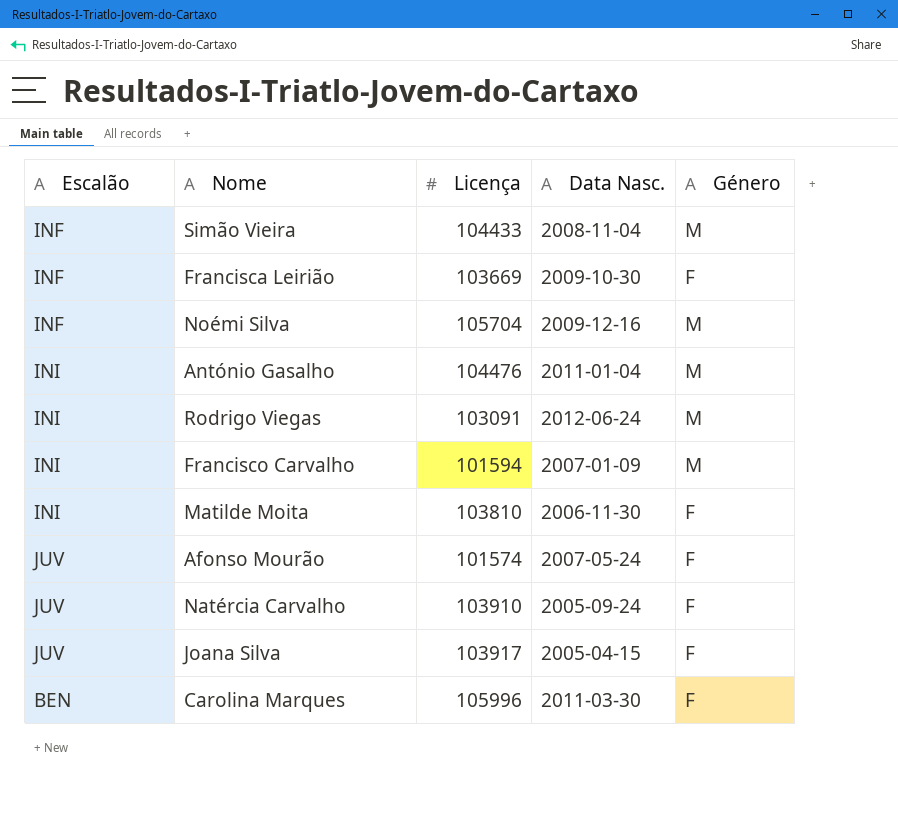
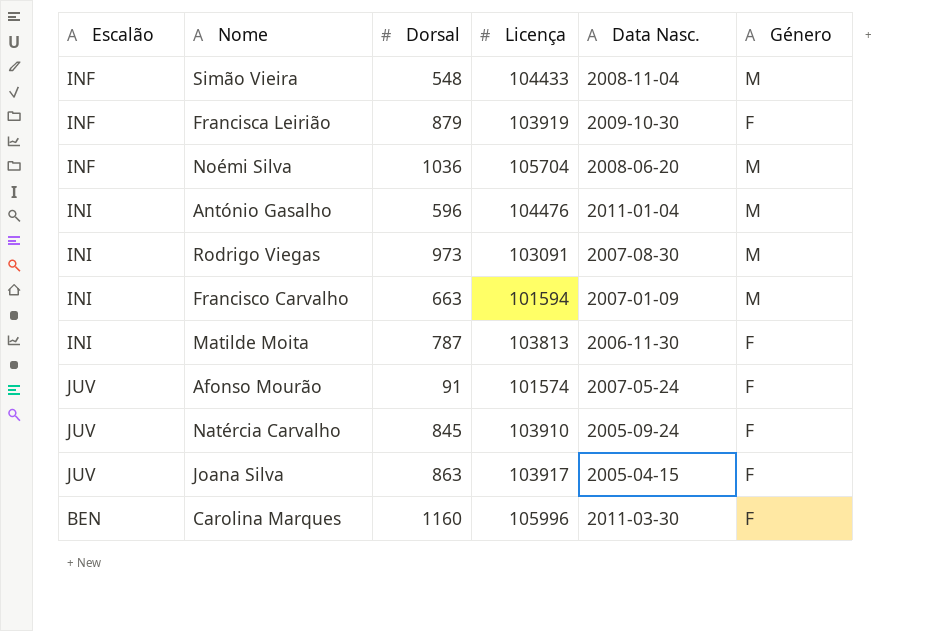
column Dorsal | position: none -> 3
Francisca Leirião | Licença: 103669 -> 103919
Noémi Silva | Data Nasc.: 2009-12-16 -> 2008-06-20
Rodrigo Viegas | Data Nasc.: 2012-06-24 -> 2007-08-30
Matilde Moita | Licença: 103810 -> 103813

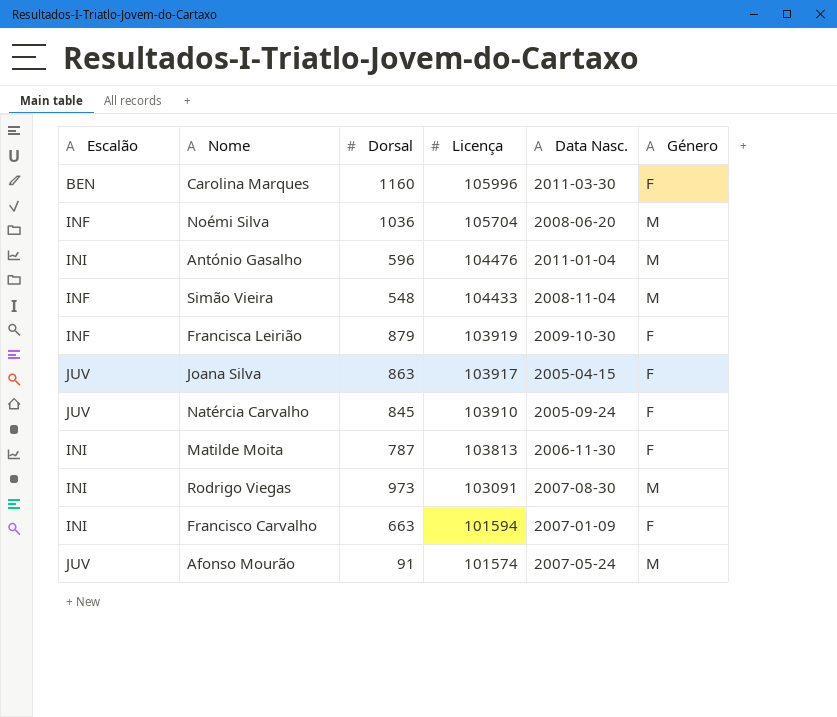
row order: none -> Licença descending
Francisco Carvalho | Género: M -> F
Afonso Mourão | Género: F -> M

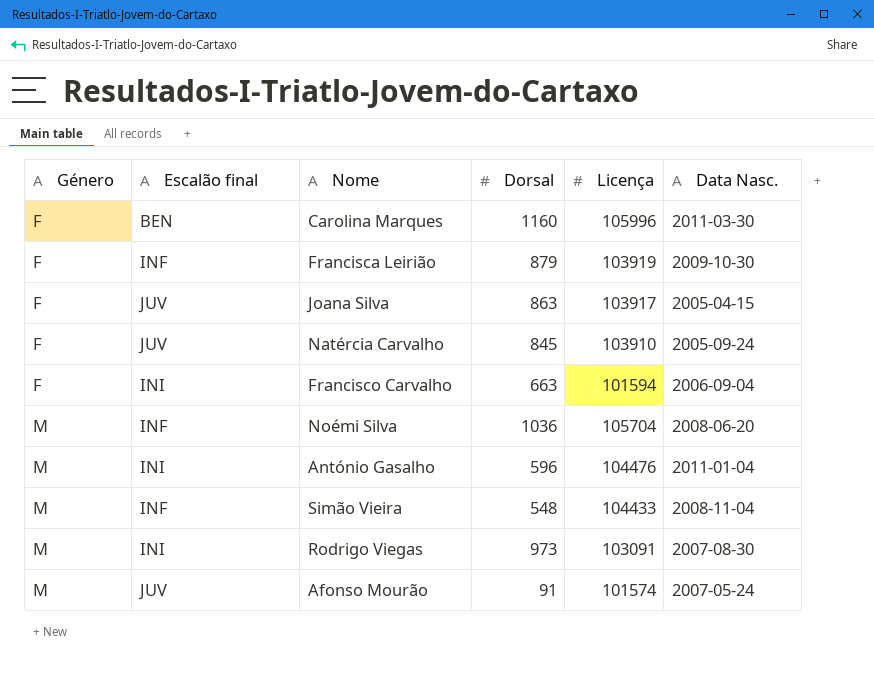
row order: Licença descending -> Género ascending
column Género | position: 6 -> 1
column name: Escalão -> Escalão final
row Matilde Moita: INI | 787 | 103813 | 2006-11-30 | F -> none
Francisco Carvalho | Data Nasc.: 2007-01-09 -> 2006-09-04

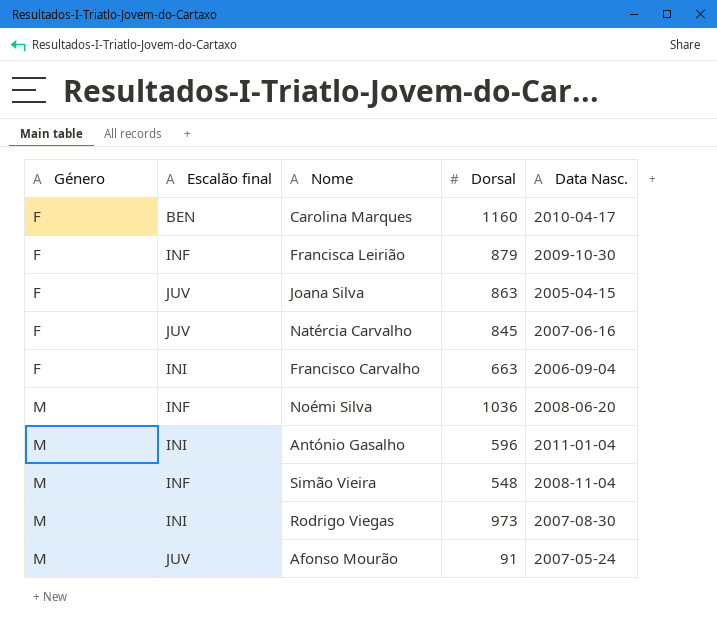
column Licença | position: 5 -> none
Carolina Marques | Data Nasc.: 2011-03-30 -> 2010-04-17
Natércia Carvalho | Data Nasc.: 2005-09-24 -> 2007-06-16

